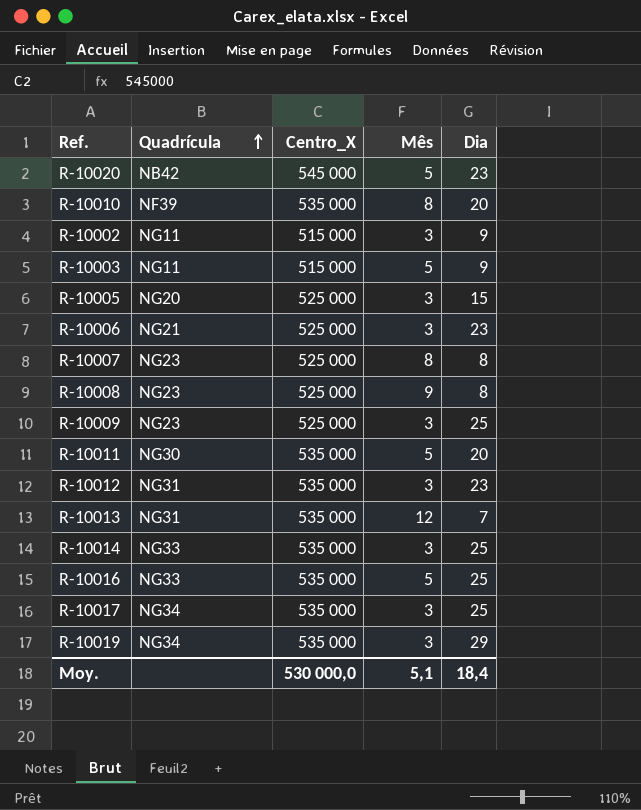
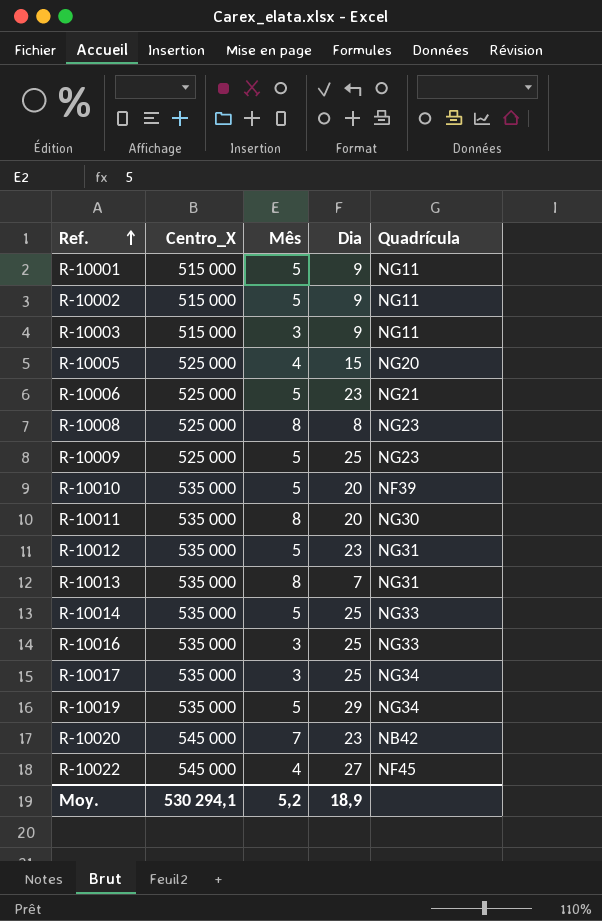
row order: Quadrícula ascending -> Ref. ascending
column Quadrícula | position: 2 -> 5
row R-10007: NG23 | 525 000 | 8 | 8 -> none
row R-10001: none -> 515 000 | 5 | 9 | NG11
R-10002 | Mês: 3 -> 5
R-10003 | Mês: 5 -> 3
R-10005 | Mês: 3 -> 4
R-10006 | Mês: 3 -> 5
R-10008 | Mês: 9 -> 8
R-10009 | Mês: 3 -> 5
R-10010 | Mês: 8 -> 5
R-10011 | Mês: 5 -> 8
R-10012 | Mês: 3 -> 5
R-10013 | Mês: 12 -> 8
R-10014 | Mês: 3 -> 5
R-10016 | Mês: 5 -> 3
R-10019 | Mês: 3 -> 5
R-10020 | Mês: 5 -> 7
row R-10022: none -> 545 000 | 4 | 27 | NF45
Moy. | Centro_X: 530 000,0 -> 530 294,1
Moy. | Mês: 5,1 -> 5,2
Moy. | Dia: 18,4 -> 18,9

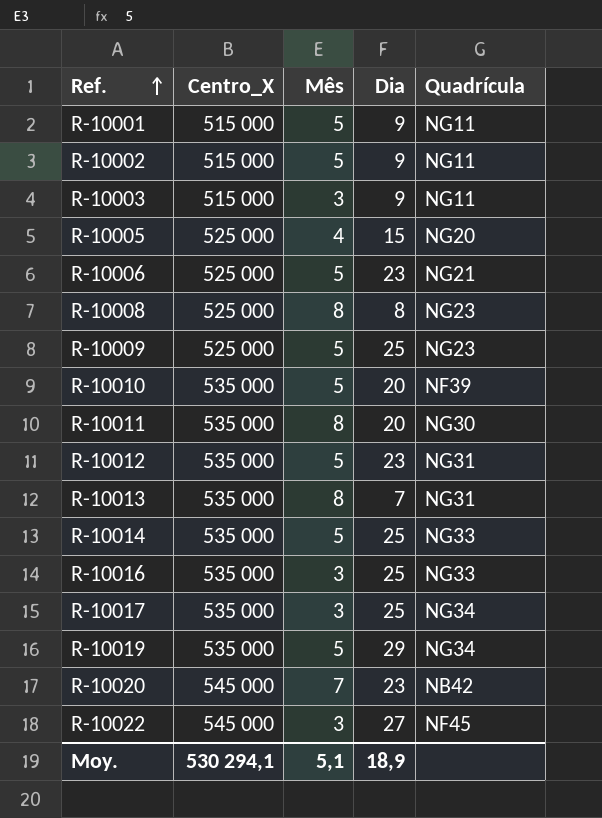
R-10022 | Mês: 4 -> 3
Moy. | Mês: 5,2 -> 5,1

